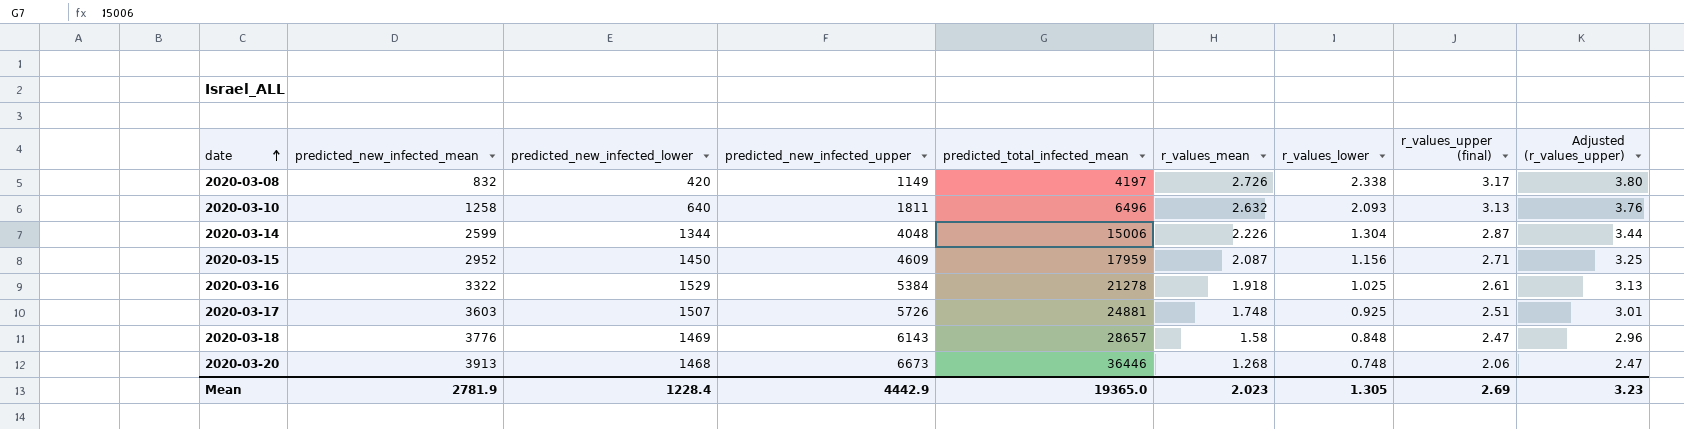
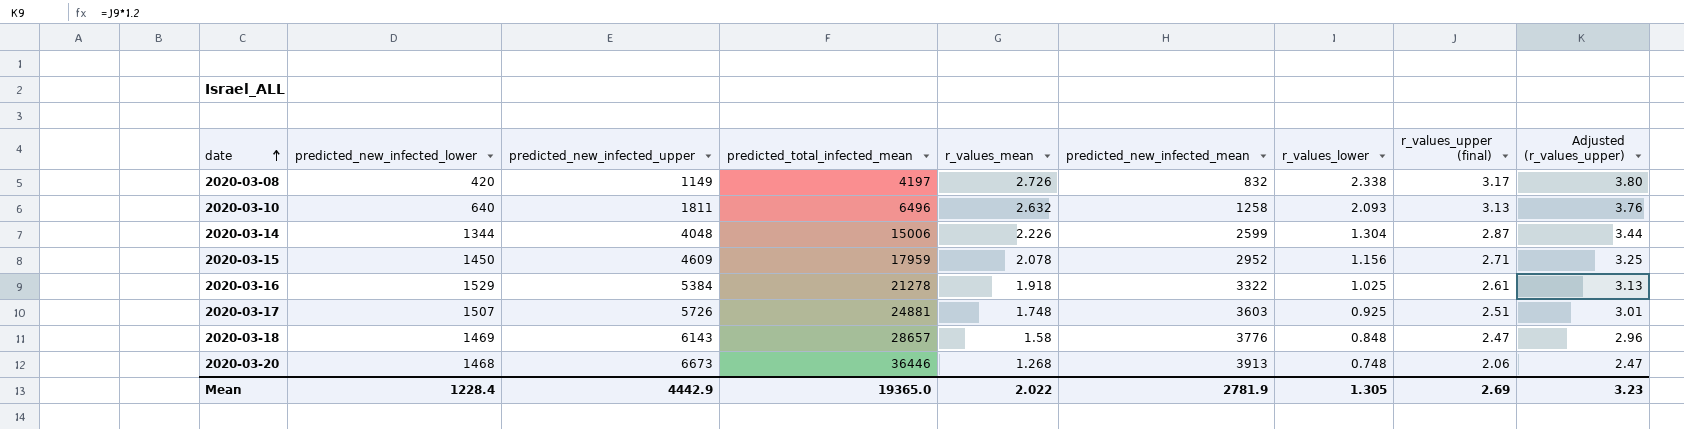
column predicted_new_infected_mean | position: 2 -> 6
2020-03-15 | r_values_mean: 2.087 -> 2.078
Mean | r_values_mean: 2.023 -> 2.022

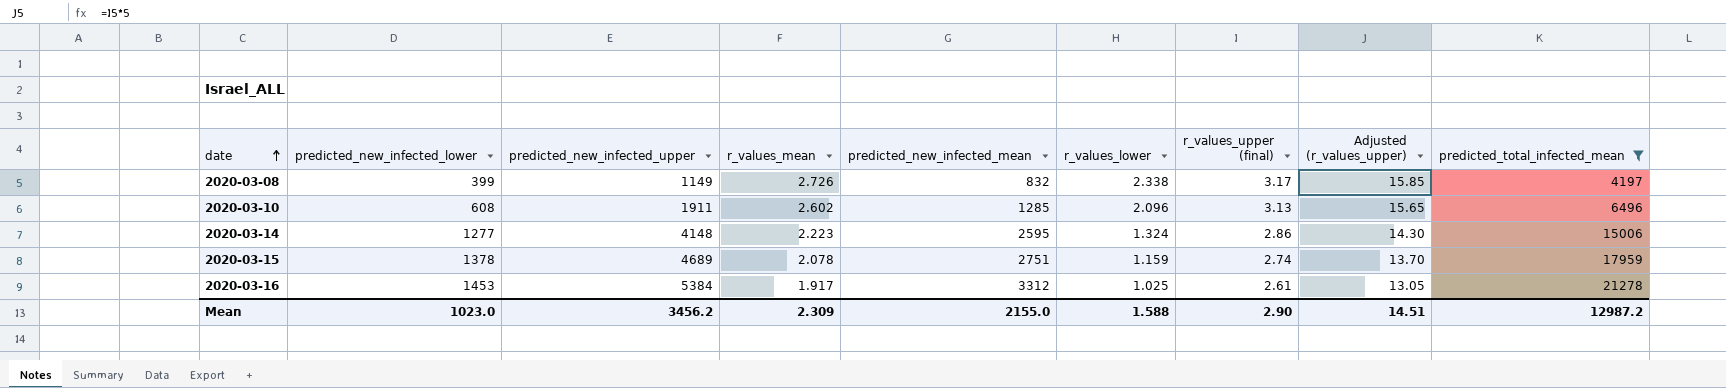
filter: none -> predicted_total_infected_mean <= 21278
column Adjusted (r_values_upper) | formula: [r_values_upper (final)] * 1.2 -> [r_values_upper (final)] * 5
column predicted_total_infected_mean | position: 4 -> 9
2020-03-08 | predicted_new_infected_lower: 420 -> 399
2020-03-10 | predicted_new_infected_lower: 640 -> 608
2020-03-10 | predicted_new_infected_upper: 1811 -> 1911
2020-03-10 | r_values_mean: 2.632 -> 2.602
2020-03-10 | predicted_new_infected_mean: 1258 -> 1285
2020-03-10 | r_values_lower: 2.093 -> 2.096
2020-03-14 | predicted_new_infected_lower: 1344 -> 1277
2020-03-14 | predicted_new_infected_upper: 4048 -> 4148
2020-03-14 | r_values_mean: 2.226 -> 2.223
2020-03-14 | predicted_new_infected_mean: 2599 -> 2595
2020-03-14 | r_values_lower: 1.304 -> 1.324
2020-03-14 | r_values_upper (final): 2.87 -> 2.86
2020-03-15 | predicted_new_infected_lower: 1450 -> 1378
2020-03-15 | predicted_new_infected_upper: 4609 -> 4689
2020-03-15 | predicted_new_infected_mean: 2952 -> 2751
2020-03-15 | r_values_lower: 1.156 -> 1.159
2020-03-15 | r_values_upper (final): 2.71 -> 2.74
2020-03-16 | predicted_new_infected_lower: 1529 -> 1453
2020-03-16 | r_values_mean: 1.918 -> 1.917
2020-03-16 | predicted_new_infected_mean: 3322 -> 3312
Mean | predicted_new_infected_lower: 1228.4 -> 1023.0
Mean | predicted_new_infected_upper: 4442.9 -> 3456.2
Mean | r_values_mean: 2.022 -> 2.309
Mean | predicted_new_infected_mean: 2781.9 -> 2155.0
Mean | r_values_lower: 1.305 -> 1.588
Mean | r_values_upper (final): 2.69 -> 2.90
Mean | Adjusted (r_values_upper): 3.23 -> 14.51
Mean | predicted_total_infected_mean: 19365.0 -> 12987.2

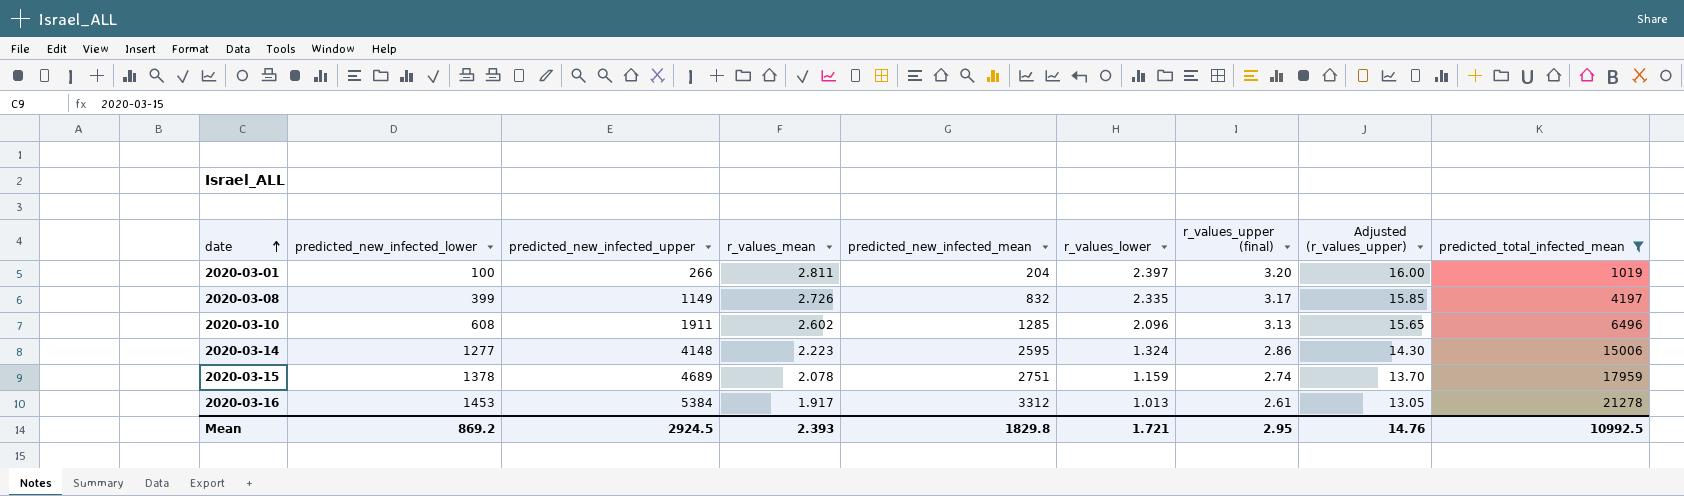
row 2020-03-01: none -> 100 | 266 | 2.811 | 204 | 2.397 | 3.20 | 16.00 | 1019
2020-03-08 | r_values_lower: 2.338 -> 2.335
2020-03-16 | r_values_lower: 1.025 -> 1.013
Mean | predicted_new_infected_lower: 1023.0 -> 869.2
Mean | predicted_new_infected_upper: 3456.2 -> 2924.5
Mean | r_values_mean: 2.309 -> 2.393
Mean | predicted_new_infected_mean: 2155.0 -> 1829.8
Mean | r_values_lower: 1.588 -> 1.721
Mean | r_values_upper (final): 2.90 -> 2.95
Mean | Adjusted (r_values_upper): 14.51 -> 14.76
Mean | predicted_total_infected_mean: 12987.2 -> 10992.5

